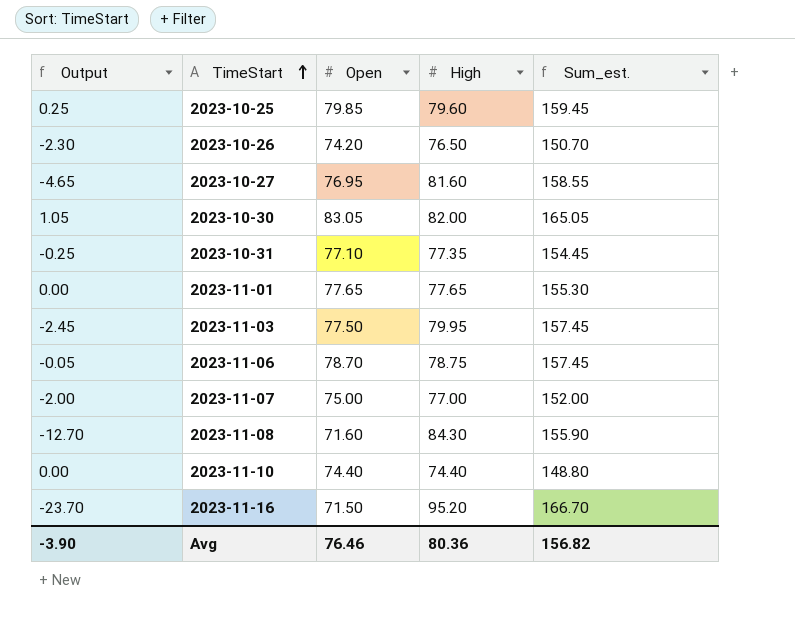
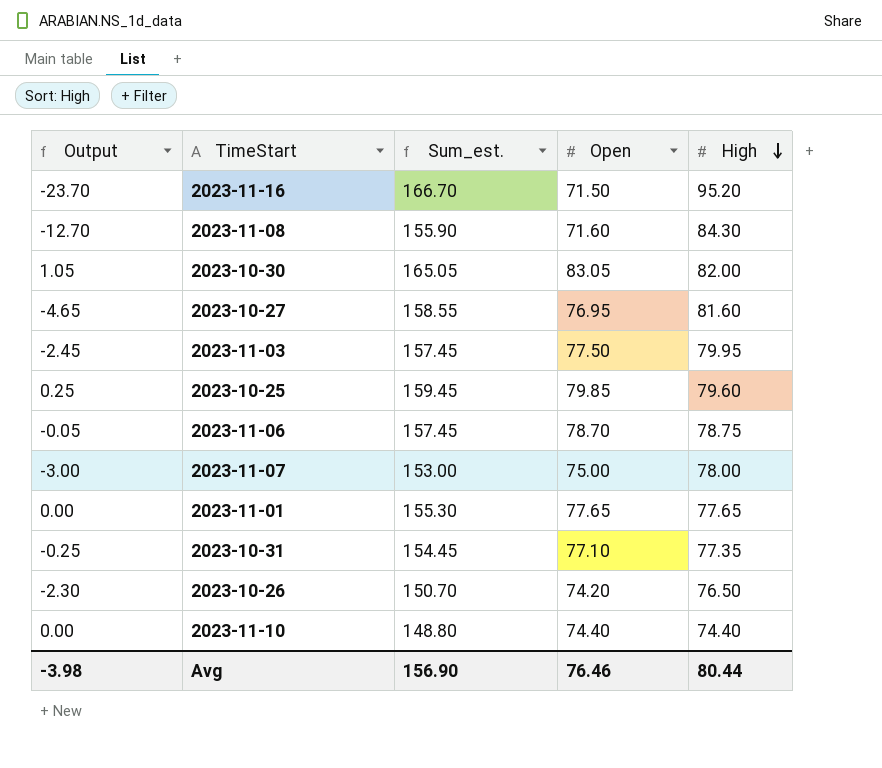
row order: TimeStart ascending -> High descending
column Sum_est. | position: 5 -> 3
2023-11-07 | Output: -2.00 -> -3.00
2023-11-07 | Sum_est.: 152.00 -> 153.00
2023-11-07 | High: 77.00 -> 78.00
Avg | Output: -3.90 -> -3.98
Avg | Sum_est.: 156.82 -> 156.90
Avg | High: 80.36 -> 80.44

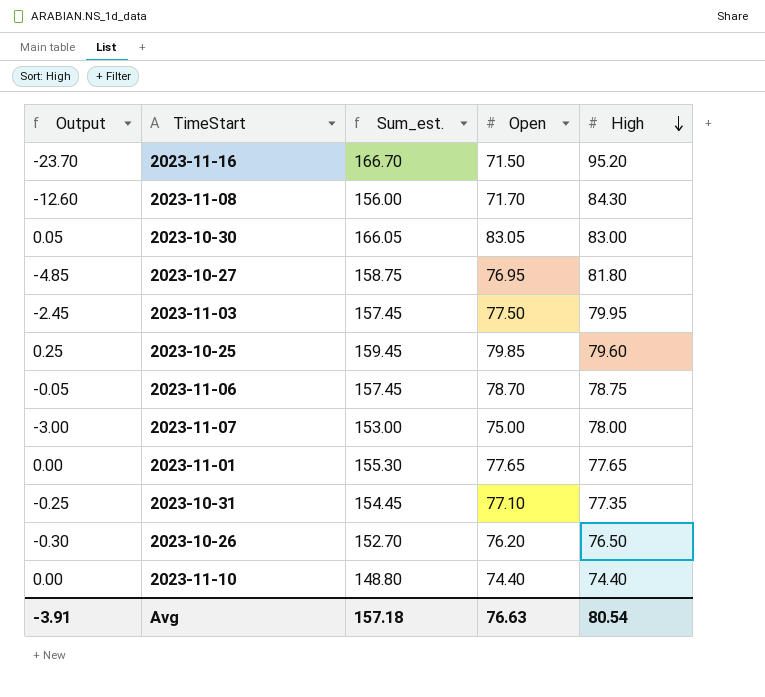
2023-11-08 | Output: -12.70 -> -12.60
2023-11-08 | Sum_est.: 155.90 -> 156.00
2023-11-08 | Open: 71.60 -> 71.70
2023-10-30 | Output: 1.05 -> 0.05
2023-10-30 | Sum_est.: 165.05 -> 166.05
2023-10-30 | High: 82.00 -> 83.00
2023-10-27 | Output: -4.65 -> -4.85
2023-10-27 | Sum_est.: 158.55 -> 158.75
2023-10-27 | High: 81.60 -> 81.80
2023-10-26 | Output: -2.30 -> -0.30
2023-10-26 | Sum_est.: 150.70 -> 152.70
2023-10-26 | Open: 74.20 -> 76.20
Avg | Output: -3.98 -> -3.91
Avg | Sum_est.: 156.90 -> 157.18
Avg | Open: 76.46 -> 76.63
Avg | High: 80.44 -> 80.54

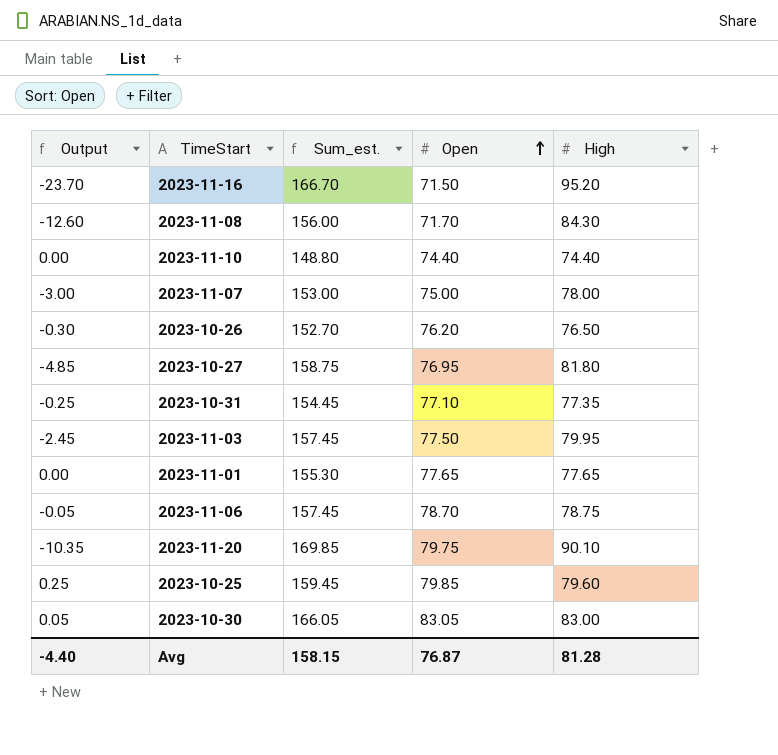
row order: High descending -> Open ascending
row 2023-11-20: none -> -10.35 | 169.85 | 79.75 | 90.10
Avg | Output: -3.91 -> -4.40
Avg | Sum_est.: 157.18 -> 158.15
Avg | Open: 76.63 -> 76.87
Avg | High: 80.54 -> 81.28

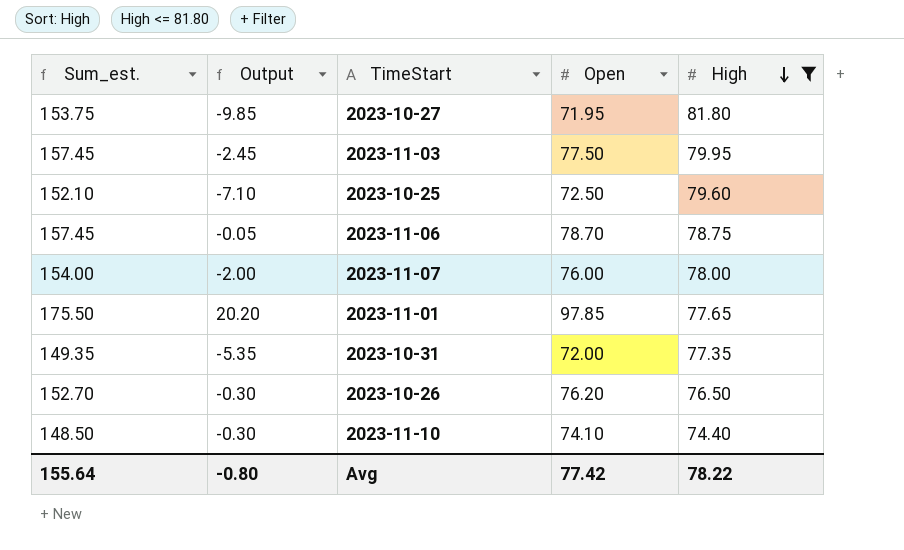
filter: none -> High <= 81.80
row order: Open ascending -> High descending
column Sum_est. | position: 3 -> 1
2023-10-27 | Sum_est.: 158.75 -> 153.75
2023-10-27 | Output: -4.85 -> -9.85
2023-10-27 | Open: 76.95 -> 71.95
2023-10-25 | Sum_est.: 159.45 -> 152.10
2023-10-25 | Output: 0.25 -> -7.10
2023-10-25 | Open: 79.85 -> 72.50
2023-11-07 | Sum_est.: 153.00 -> 154.00
2023-11-07 | Output: -3.00 -> -2.00
2023-11-07 | Open: 75.00 -> 76.00
2023-11-01 | Sum_est.: 155.30 -> 175.50
2023-11-01 | Output: 0.00 -> 20.20
2023-11-01 | Open: 77.65 -> 97.85
2023-10-31 | Sum_est.: 154.45 -> 149.35
2023-10-31 | Output: -0.25 -> -5.35
2023-10-31 | Open: 77.10 -> 72.00
2023-11-10 | Sum_est.: 148.80 -> 148.50
2023-11-10 | Output: 0.00 -> -0.30
2023-11-10 | Open: 74.40 -> 74.10
Avg | Sum_est.: 158.15 -> 155.64
Avg | Output: -4.40 -> -0.80
Avg | Open: 76.87 -> 77.42
Avg | High: 81.28 -> 78.22

